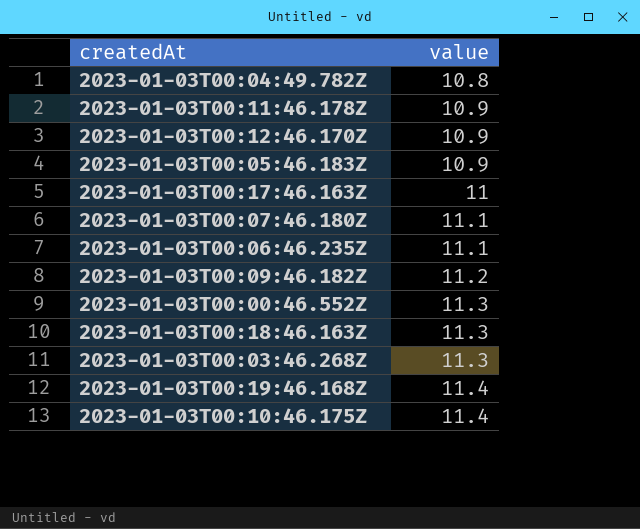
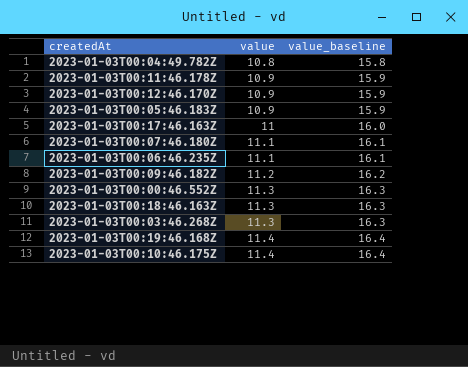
column value_baseline | formula: none -> [value] + 5

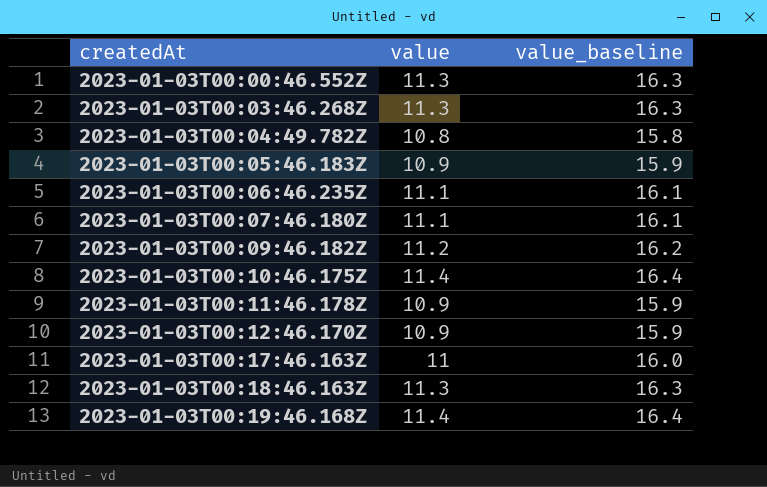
row order: value ascending -> createdAt ascending

